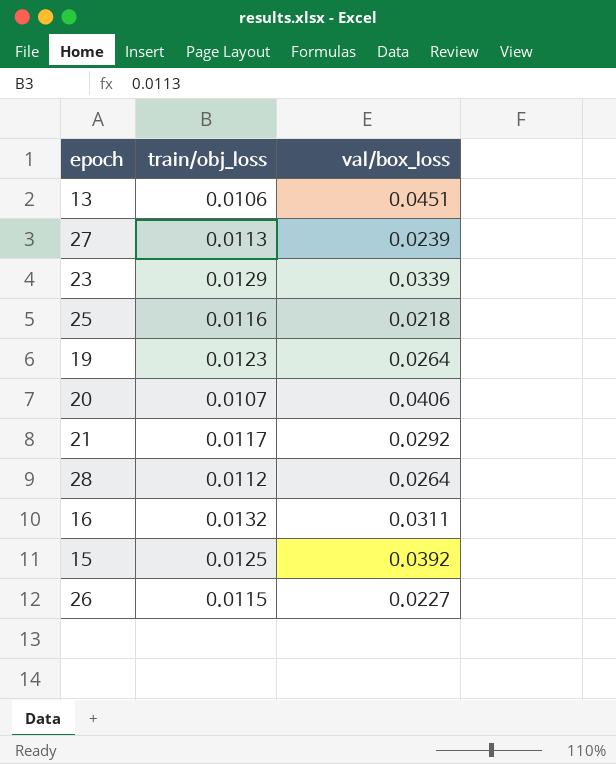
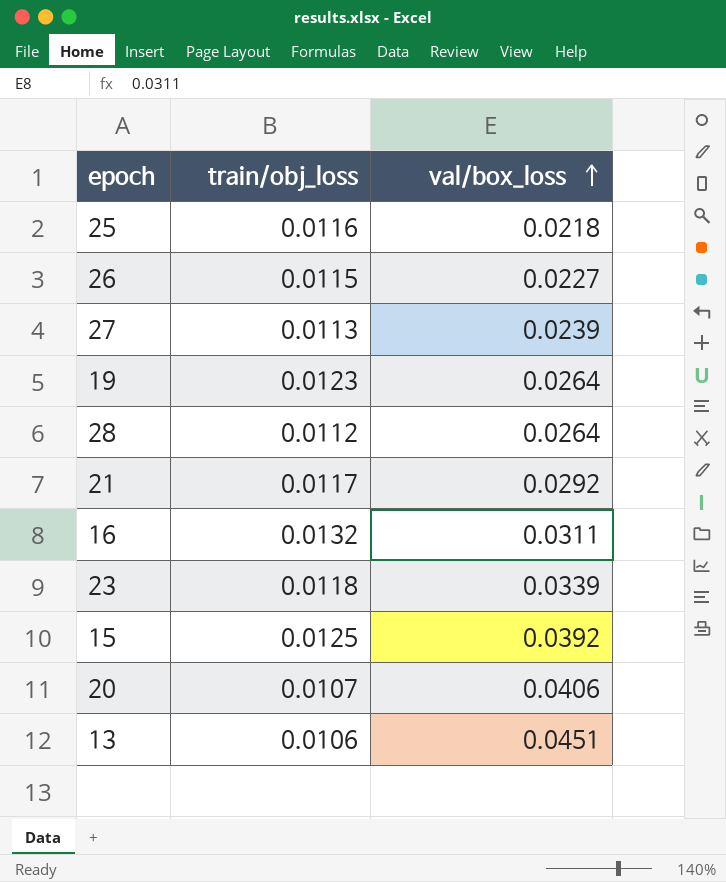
row order: none -> val/box_loss ascending
23 | train/obj_loss: 0.0129 -> 0.0118

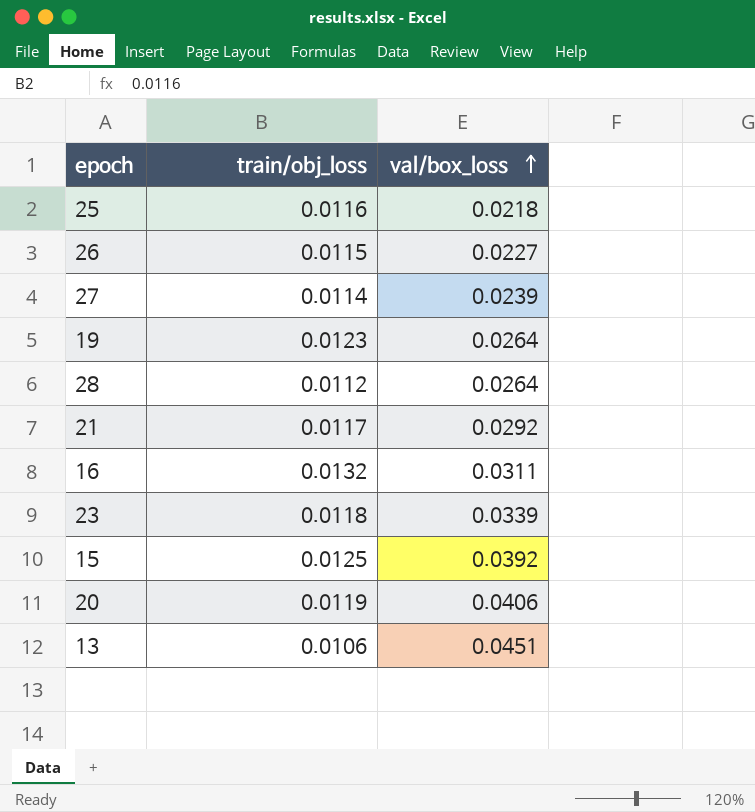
27 | train/obj_loss: 0.0113 -> 0.0114
20 | train/obj_loss: 0.0107 -> 0.0119

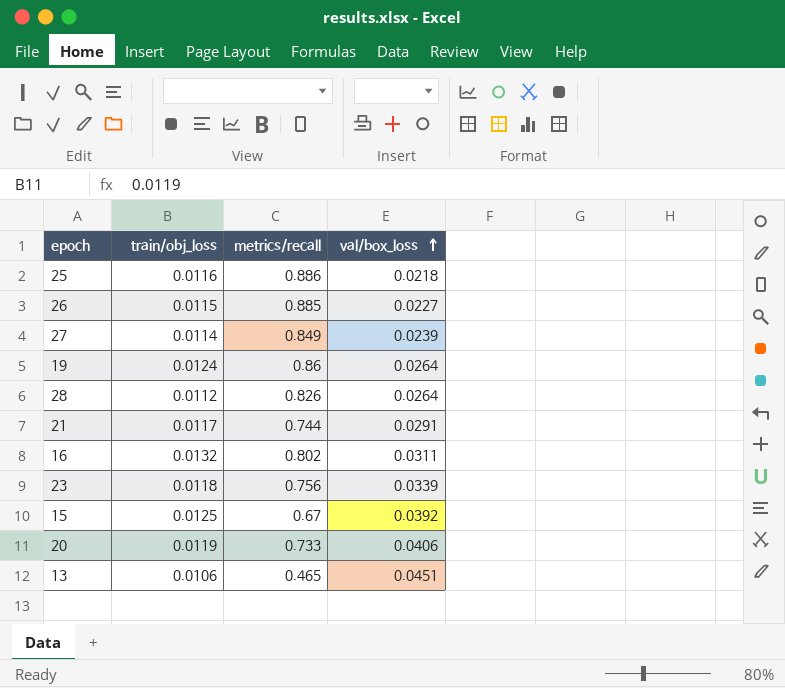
column metrics/recall | position: none -> 3
19 | train/obj_loss: 0.0123 -> 0.0124
21 | val/box_loss: 0.0292 -> 0.0291

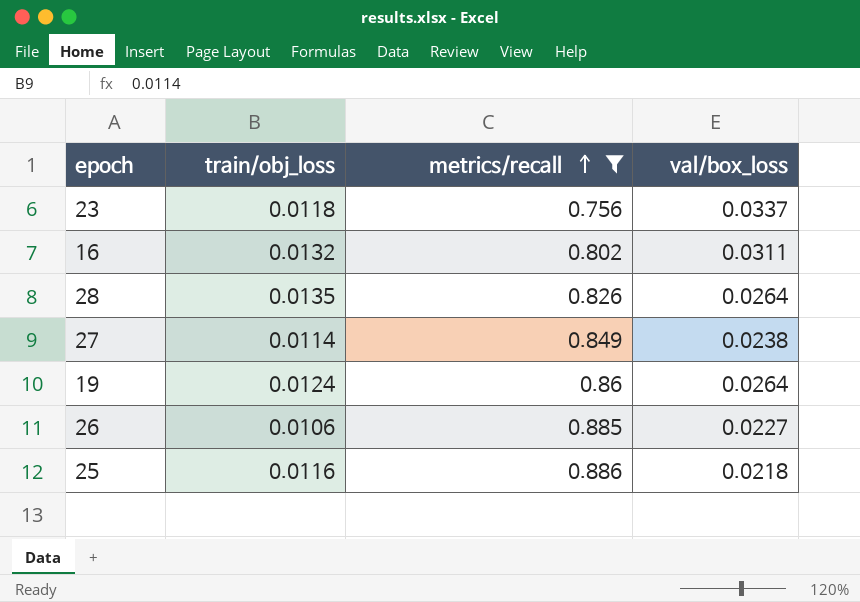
filter: none -> metrics/recall >= 0.756
row order: val/box_loss ascending -> metrics/recall ascending
23 | val/box_loss: 0.0339 -> 0.0337
28 | train/obj_loss: 0.0112 -> 0.0135
27 | val/box_loss: 0.0239 -> 0.0238
26 | train/obj_loss: 0.0115 -> 0.0106

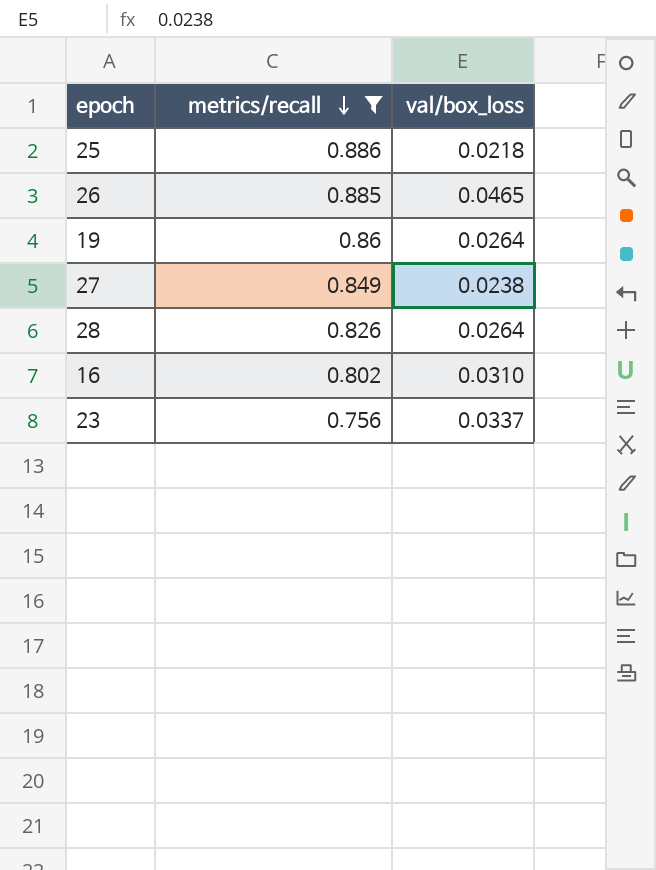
row order: metrics/recall ascending -> metrics/recall descending
column train/obj_loss | position: 2 -> none
26 | val/box_loss: 0.0227 -> 0.0465
16 | val/box_loss: 0.0311 -> 0.0310

